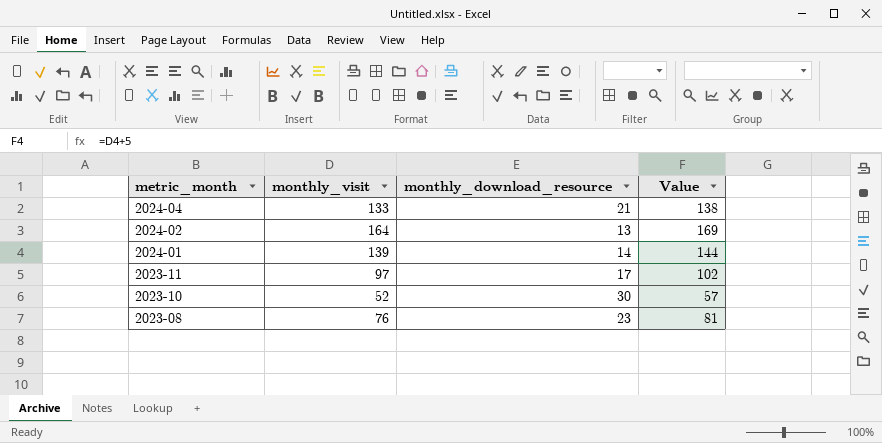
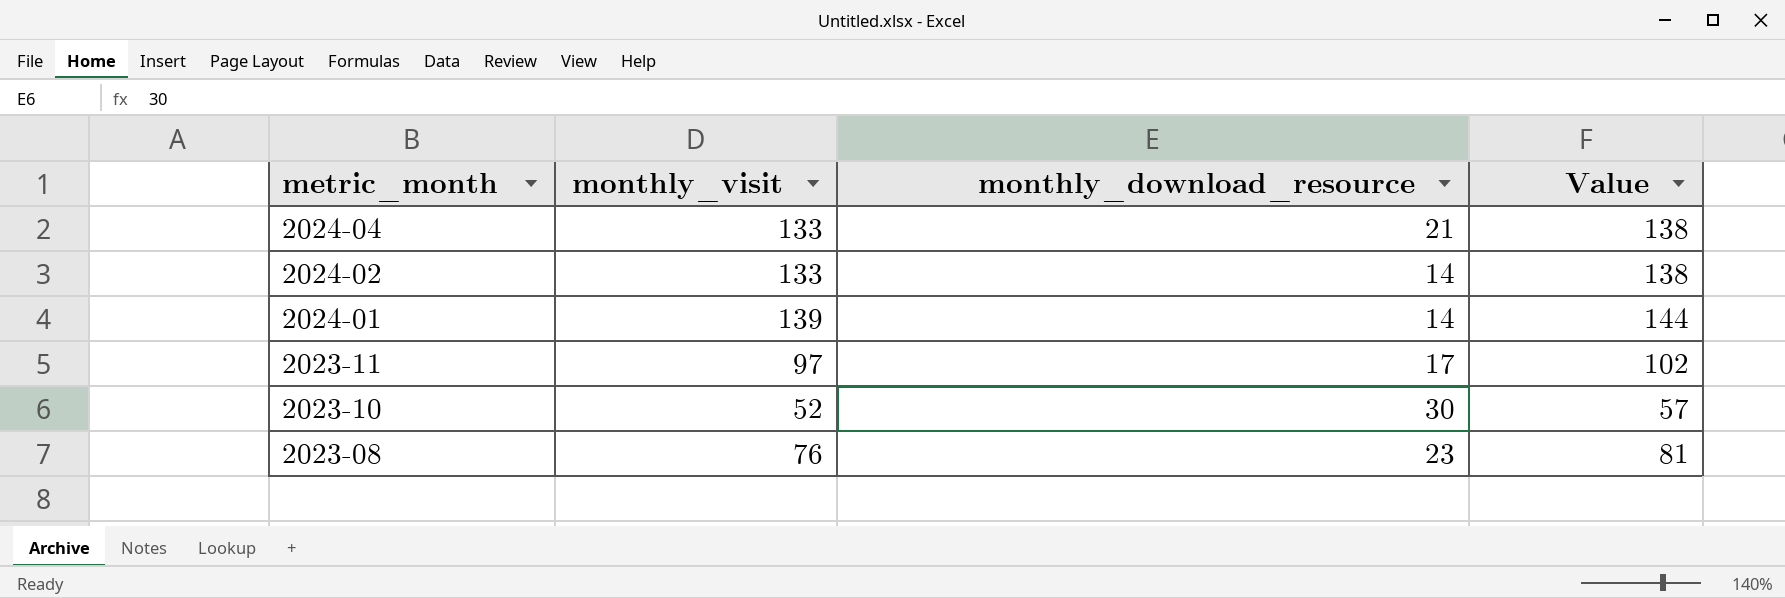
2024-02 | monthly_visit: 164 -> 133
2024-02 | monthly_download_resource: 13 -> 14
2024-02 | Value: 169 -> 138

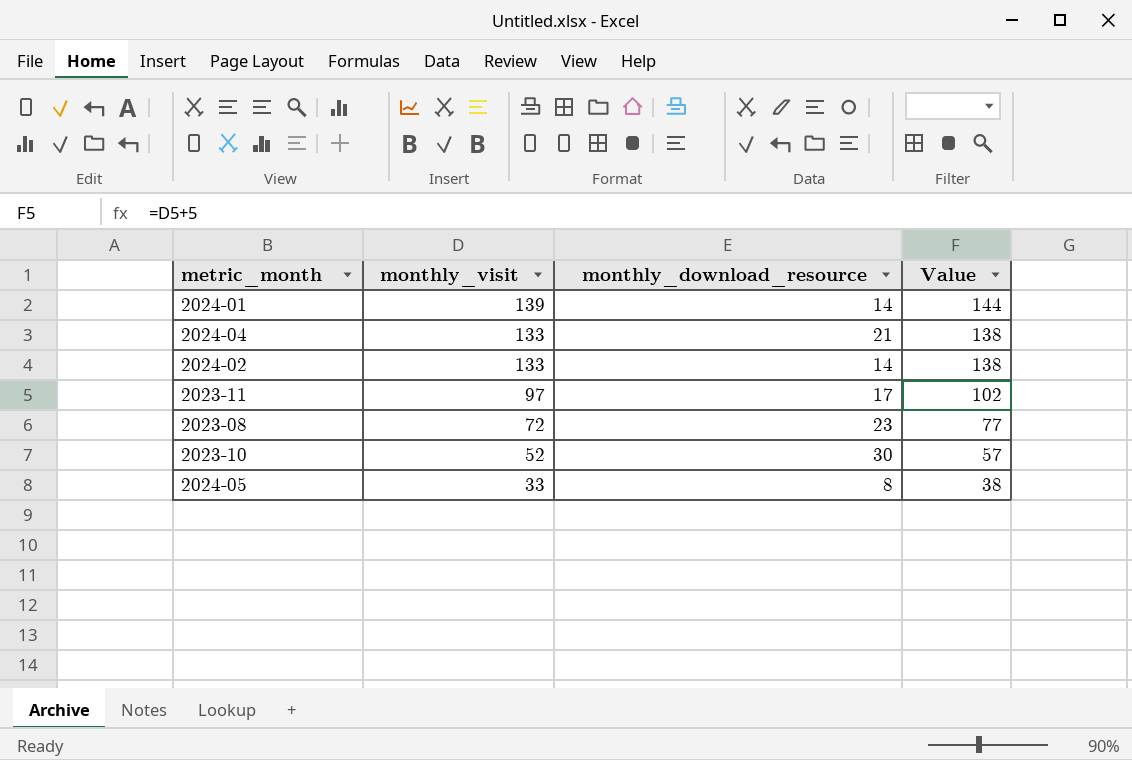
row order: metric_month descending -> monthly_visit descending
2023-08 | monthly_visit: 76 -> 72
2023-08 | Value: 81 -> 77
row 2024-05: none -> 33 | 8 | 38

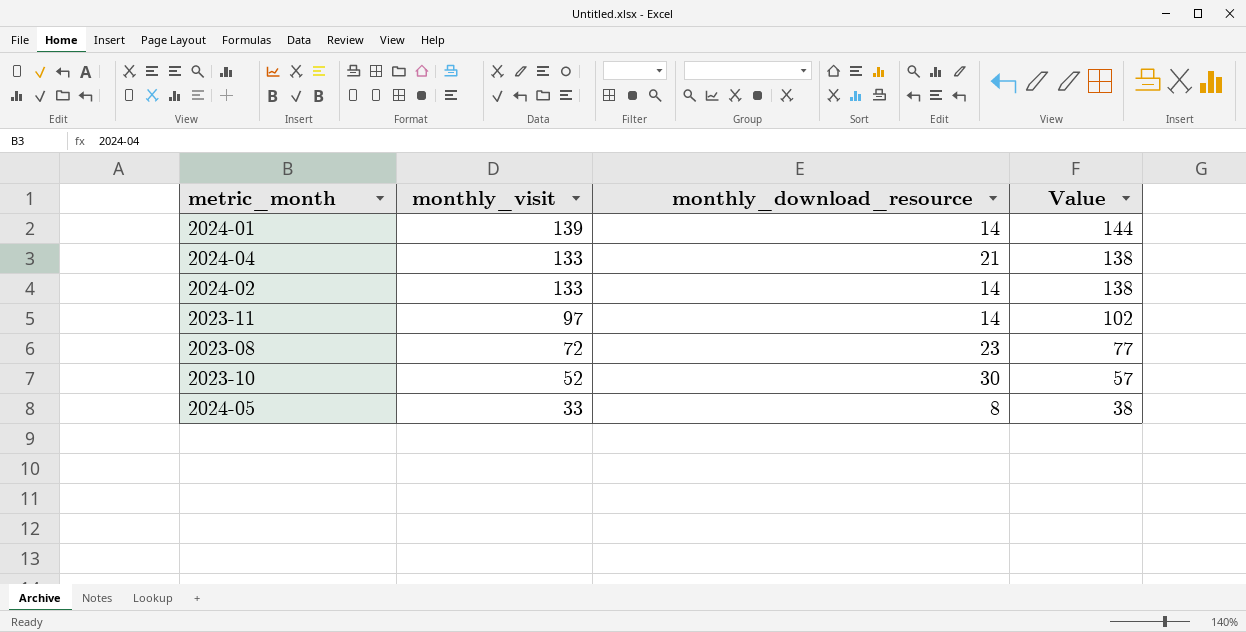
2023-11 | monthly_download_resource: 17 -> 14

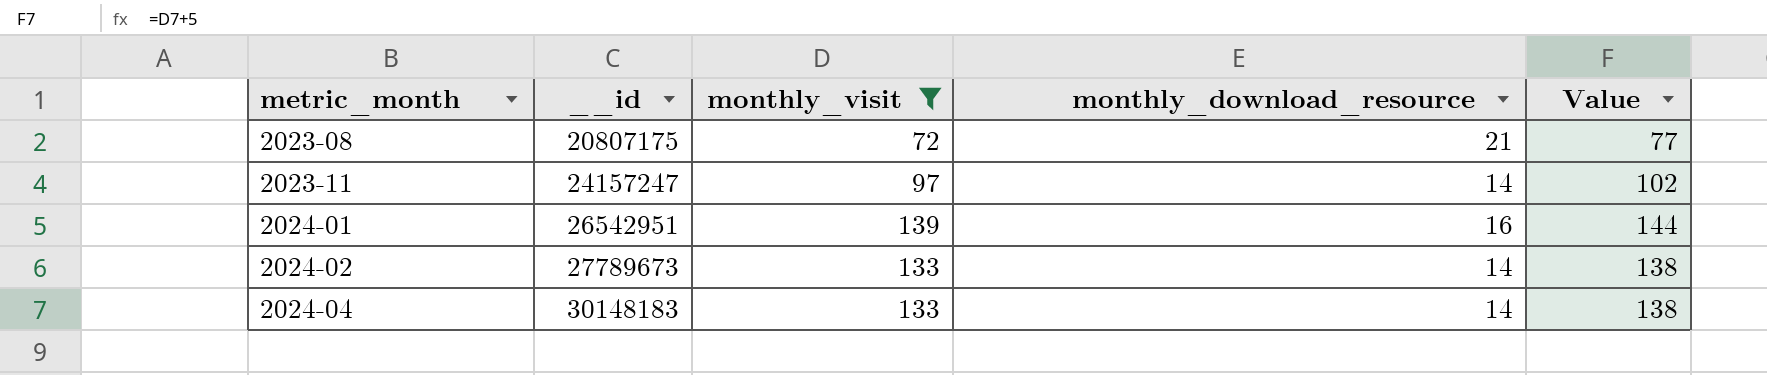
filter: none -> monthly_visit >= 72
row order: monthly_visit descending -> metric_month ascending
column __id | position: none -> 2
2023-08 | monthly_download_resource: 23 -> 21
2024-01 | monthly_download_resource: 14 -> 16
2024-04 | monthly_download_resource: 21 -> 14

